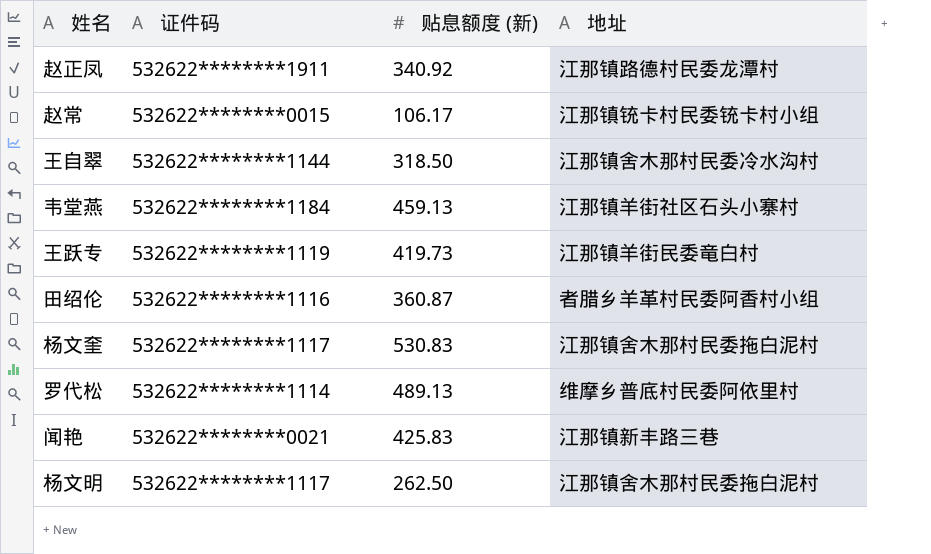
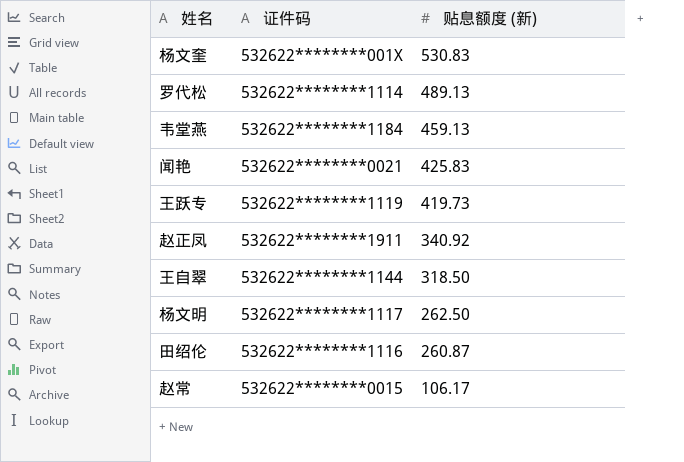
row order: none -> 贴息额度 (新) descending
column 地址 | position: 4 -> none
杨文奎 | 证件码: 532622********1117 -> 532622********001X
田绍伦 | 贴息额度 (新): 360.87 -> 260.87

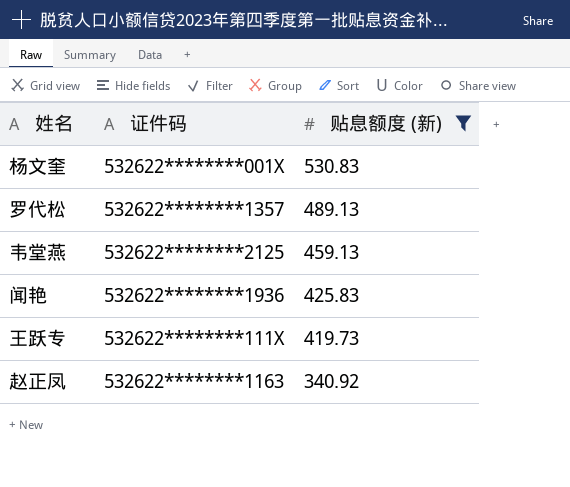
filter: none -> 贴息额度 (新) >= 340.92
罗代松 | 证件码: 532622********1114 -> 532622********1357
韦堂燕 | 证件码: 532622********1184 -> 532622********2125
闻艳 | 证件码: 532622********0021 -> 532622********1936
王跃专 | 证件码: 532622********1119 -> 532622********111X
赵正凤 | 证件码: 532622********1911 -> 532622********1163

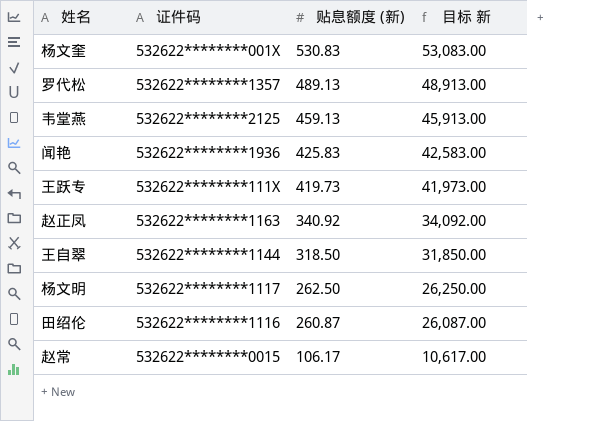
filter: 贴息额度 (新) >= 340.92 -> none
column 目标 新 | formula: none -> [贴息额度 (新)] * 100

